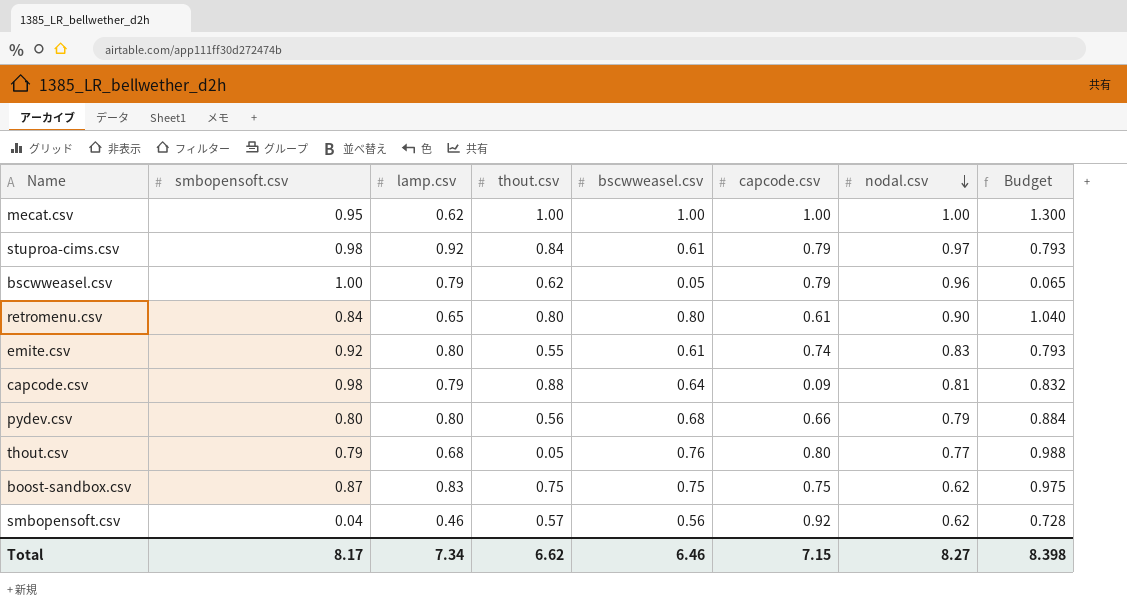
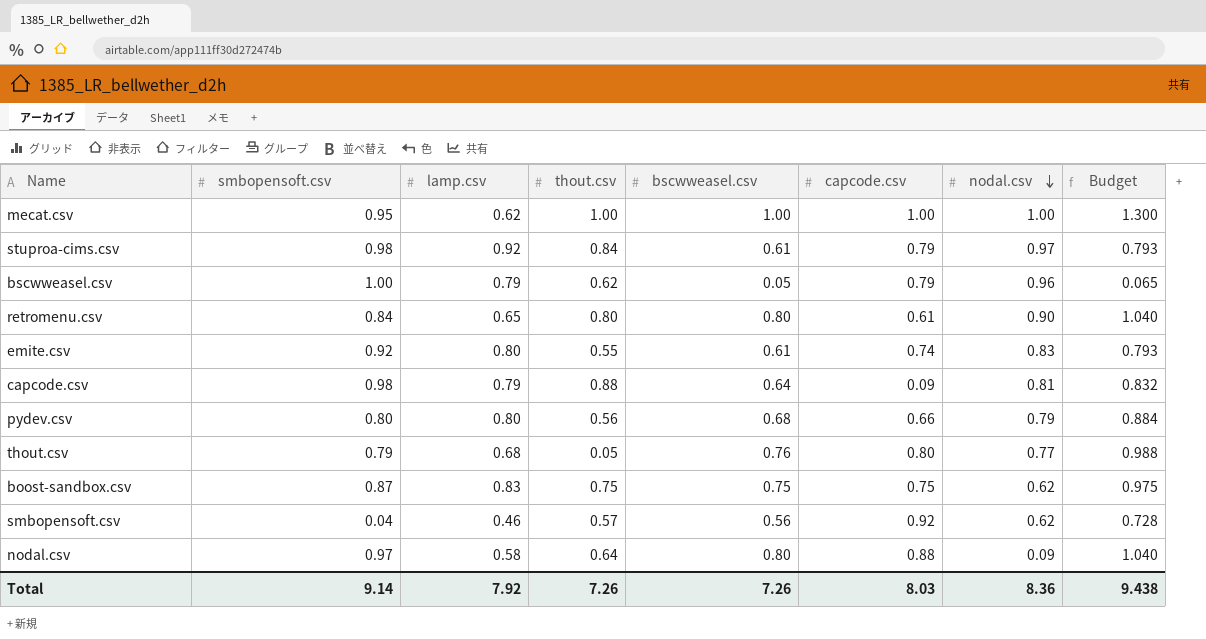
row nodal.csv: none -> 0.97 | 0.58 | 0.64 | 0.80 | 0.88 | 0.09 | 1.040
Total | smbopensoft.csv: 8.17 -> 9.14
Total | lamp.csv: 7.34 -> 7.92
Total | thout.csv: 6.62 -> 7.26
Total | bscwweasel.csv: 6.46 -> 7.26
Total | capcode.csv: 7.15 -> 8.03
Total | nodal.csv: 8.27 -> 8.36
Total | Budget: 8.398 -> 9.438

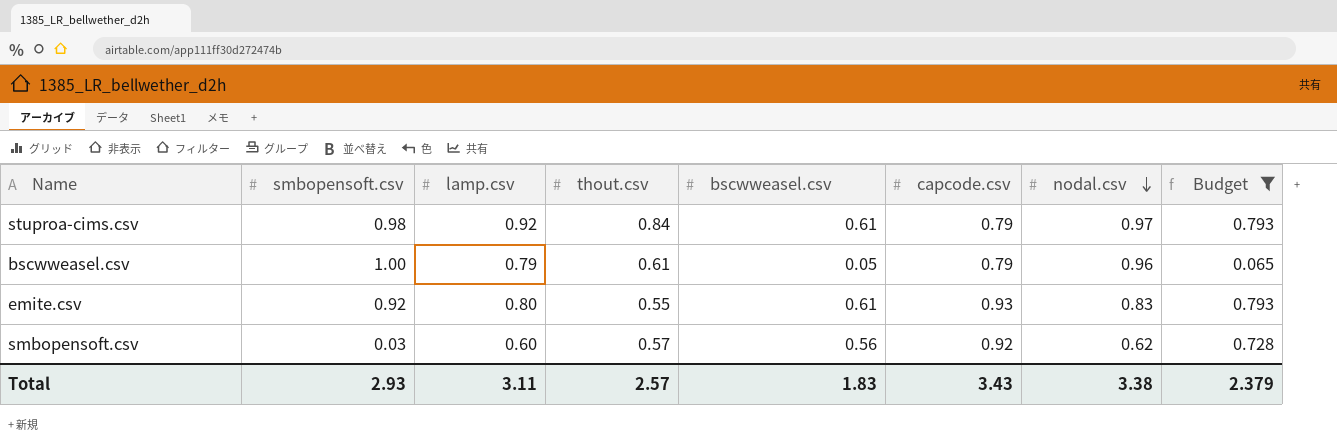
filter: none -> Budget <= 0.793
bscwweasel.csv | thout.csv: 0.62 -> 0.61
emite.csv | capcode.csv: 0.74 -> 0.93
smbopensoft.csv | smbopensoft.csv: 0.04 -> 0.03
smbopensoft.csv | lamp.csv: 0.46 -> 0.60
Total | smbopensoft.csv: 9.14 -> 2.93
Total | lamp.csv: 7.92 -> 3.11
Total | thout.csv: 7.26 -> 2.57
Total | bscwweasel.csv: 7.26 -> 1.83
Total | capcode.csv: 8.03 -> 3.43
Total | nodal.csv: 8.36 -> 3.38
Total | Budget: 9.438 -> 2.379

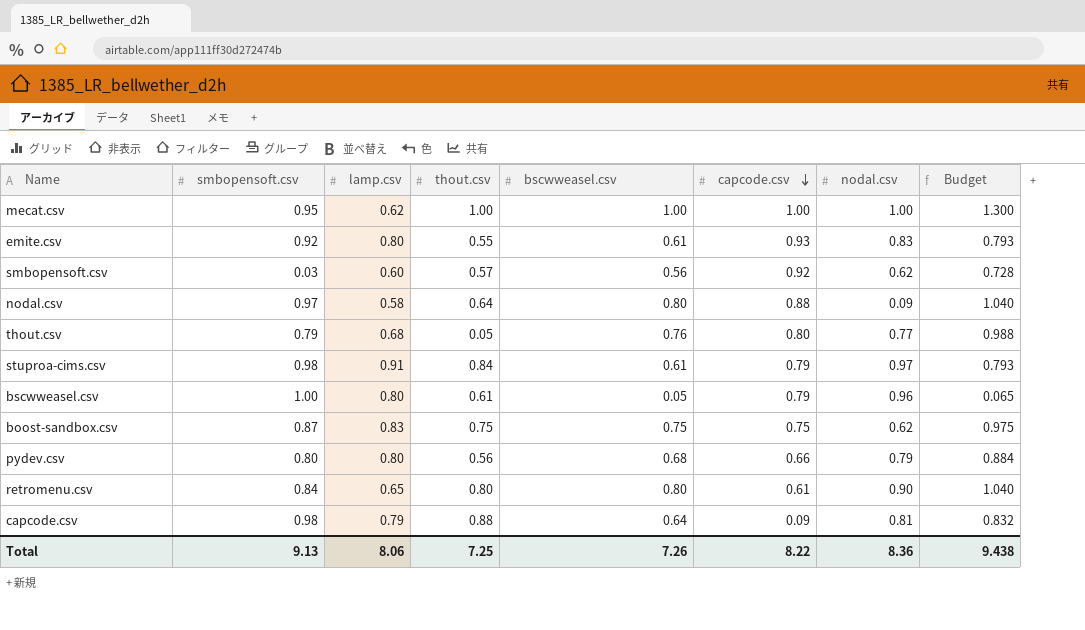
filter: Budget <= 0.793 -> none
row order: nodal.csv descending -> capcode.csv descending
stuproa-cims.csv | lamp.csv: 0.92 -> 0.91
bscwweasel.csv | lamp.csv: 0.79 -> 0.80
Total | smbopensoft.csv: 2.93 -> 9.13
Total | lamp.csv: 3.11 -> 8.06
Total | thout.csv: 2.57 -> 7.25
Total | bscwweasel.csv: 1.83 -> 7.26
Total | capcode.csv: 3.43 -> 8.22
Total | nodal.csv: 3.38 -> 8.36
Total | Budget: 2.379 -> 9.438

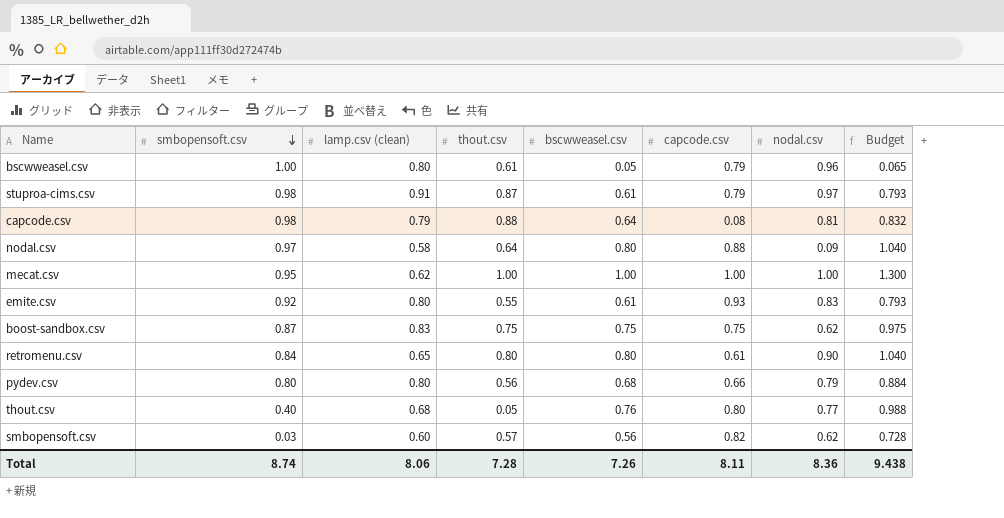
row order: capcode.csv descending -> smbopensoft.csv descending
column name: lamp.csv -> lamp.csv (clean)
stuproa-cims.csv | thout.csv: 0.84 -> 0.87
capcode.csv | capcode.csv: 0.09 -> 0.08
thout.csv | smbopensoft.csv: 0.79 -> 0.40
smbopensoft.csv | capcode.csv: 0.92 -> 0.82
Total | smbopensoft.csv: 9.13 -> 8.74
Total | thout.csv: 7.25 -> 7.28
Total | capcode.csv: 8.22 -> 8.11

